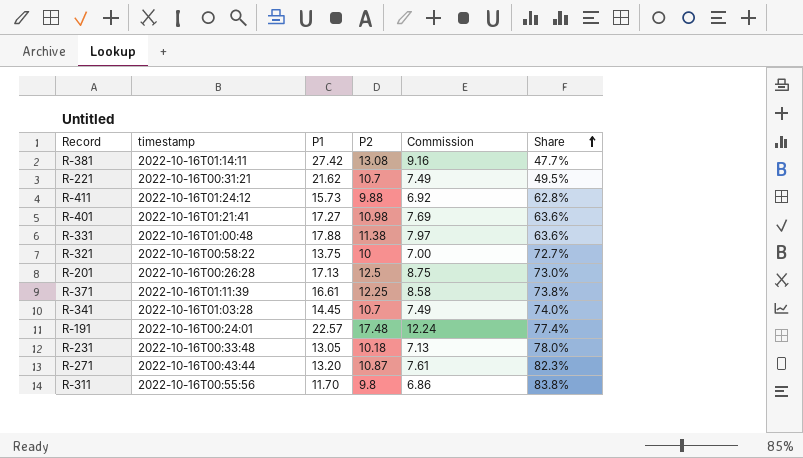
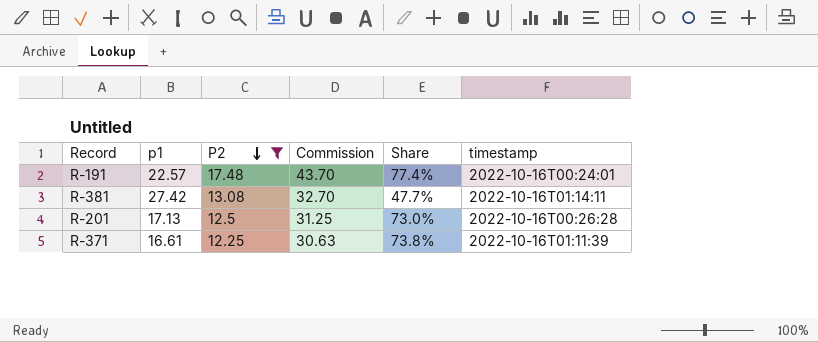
filter: none -> P2 >= 12.25
row order: Share ascending -> P2 descending
column name: P1 -> p1
column Commission | formula: [P2] * 0.7 -> [P2] * 2.5
column timestamp | position: 2 -> 6

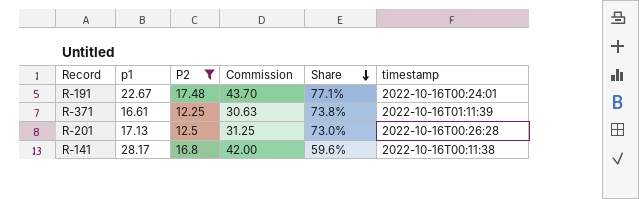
row order: P2 descending -> Share descending
row R-381: 27.42 | 13.08 | 32.70 | 47.7% | 2022-10-16T01:14:11 -> none
R-191 | p1: 22.57 -> 22.67
R-191 | Share: 77.4% -> 77.1%
row R-141: none -> 28.17 | 16.8 | 42.00 | 59.6% | 2022-10-16T00:11:38

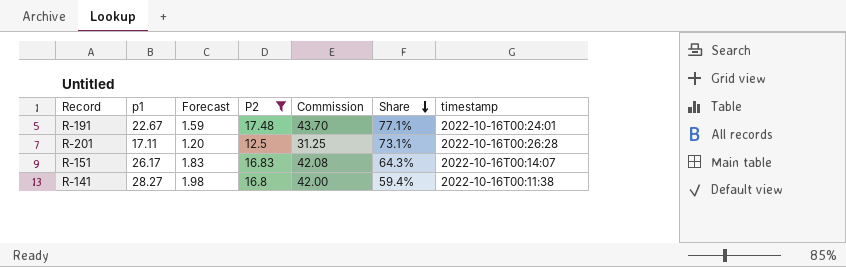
column Forecast | formula: none -> [p1] * 0.07
row R-371: 16.61 | 12.25 | 30.63 | 73.8% | 2022-10-16T01:11:39 -> none
R-201 | p1: 17.13 -> 17.11
R-201 | Share: 73.0% -> 73.1%
row R-151: none -> 26.17 | 1.83 | 16.83 | 42.08 | 64.3% | 2022-10-16T00:14:07
R-141 | p1: 28.17 -> 28.27
R-141 | Share: 59.6% -> 59.4%

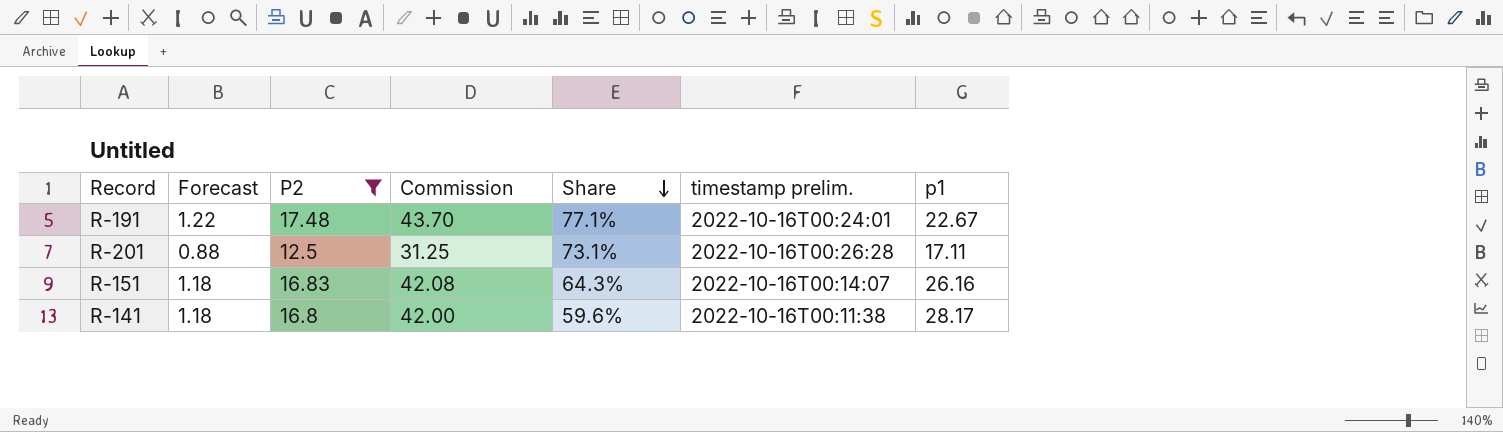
column Forecast | formula: [p1] * 0.07 -> [P2] * 0.07
column name: timestamp -> timestamp prelim.
column p1 | position: 2 -> 7
R-151 | p1: 26.17 -> 26.16
R-141 | Share: 59.4% -> 59.6%
R-141 | p1: 28.27 -> 28.17

